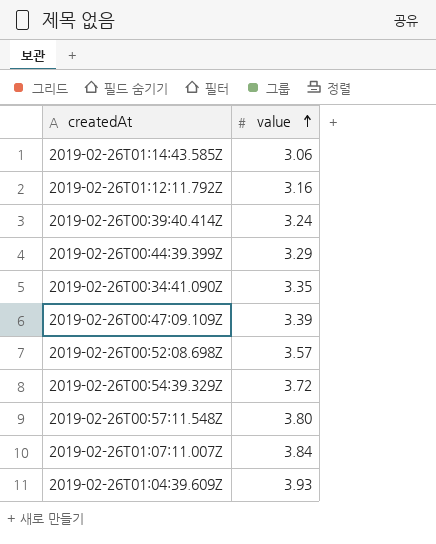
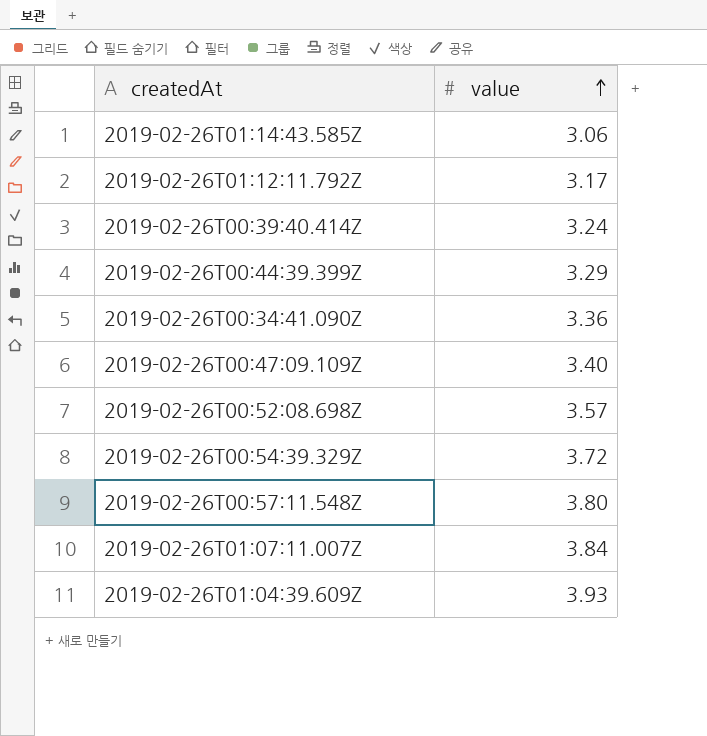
2019-02-26T01:12:11.792Z | value: 3.16 -> 3.17
2019-02-26T00:34:41.090Z | value: 3.35 -> 3.36
2019-02-26T00:47:09.109Z | value: 3.39 -> 3.40

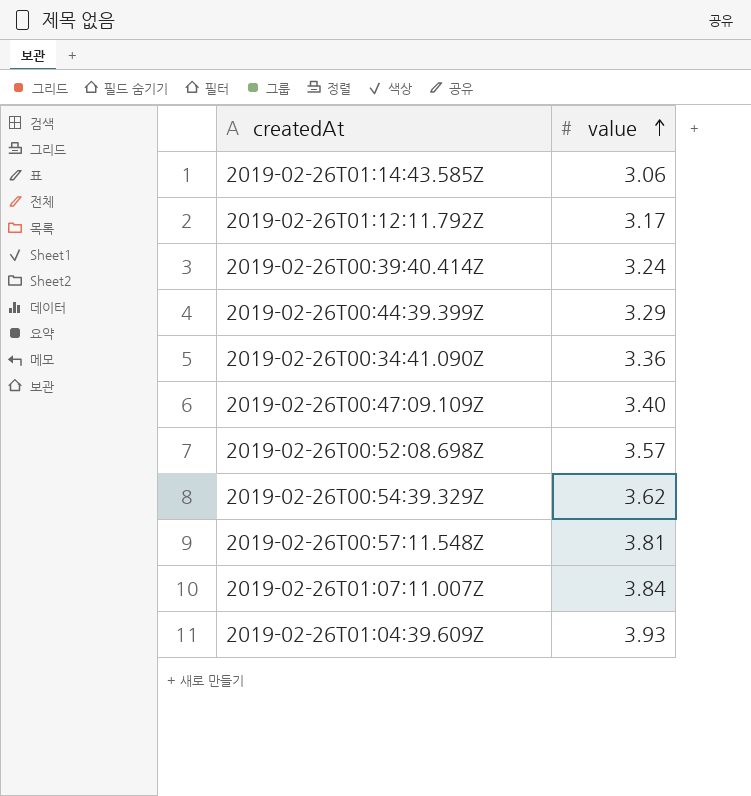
2019-02-26T00:54:39.329Z | value: 3.72 -> 3.62
2019-02-26T00:57:11.548Z | value: 3.80 -> 3.81

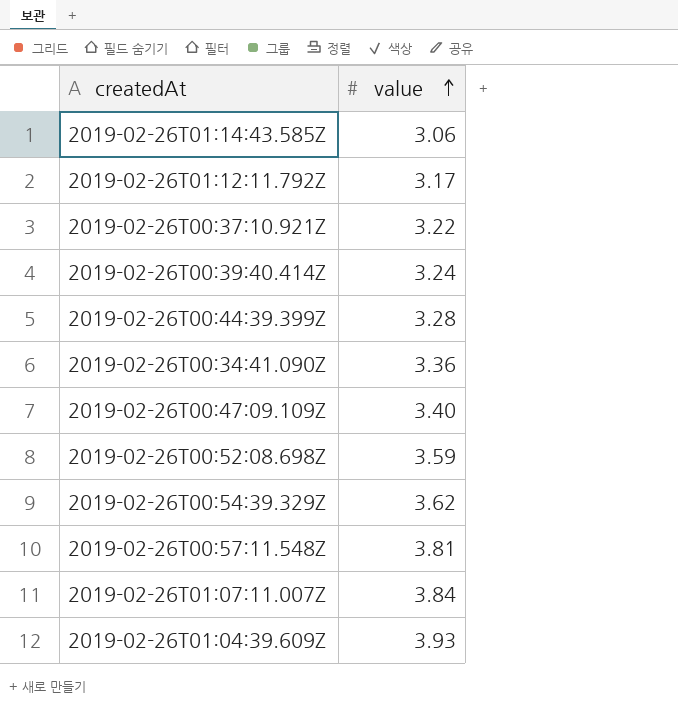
row 2019-02-26T00:37:10.921Z: none -> 3.22
2019-02-26T00:44:39.399Z | value: 3.29 -> 3.28
2019-02-26T00:52:08.698Z | value: 3.57 -> 3.59

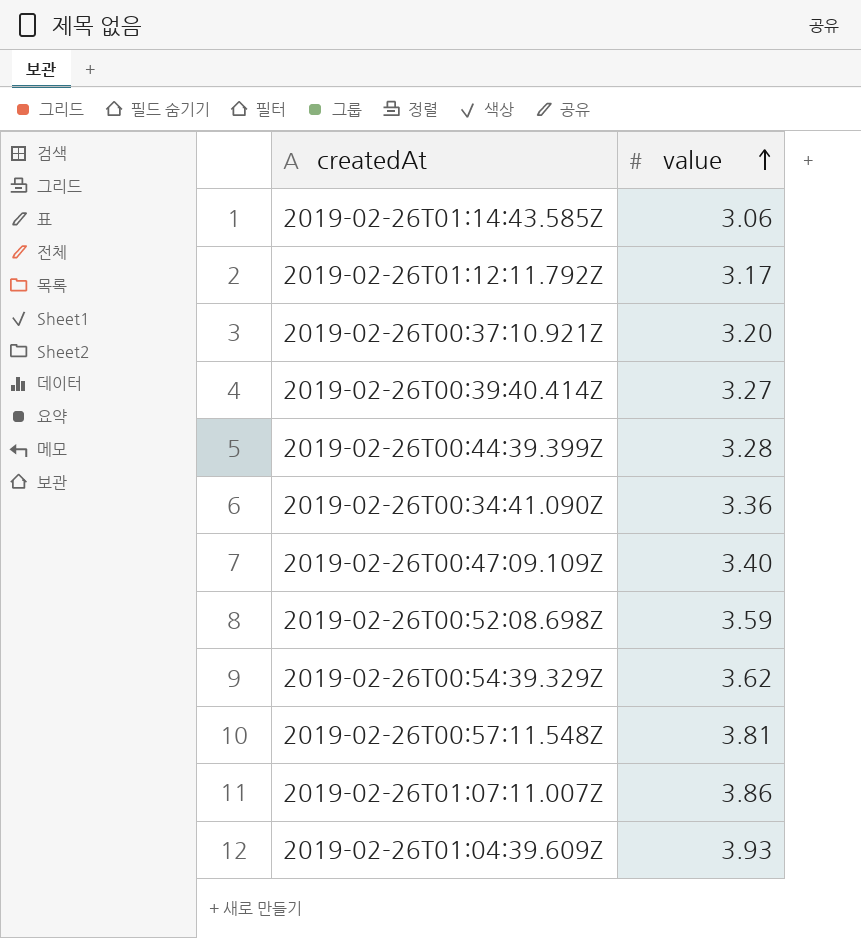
2019-02-26T00:37:10.921Z | value: 3.22 -> 3.20
2019-02-26T00:39:40.414Z | value: 3.24 -> 3.27
2019-02-26T01:07:11.007Z | value: 3.84 -> 3.86

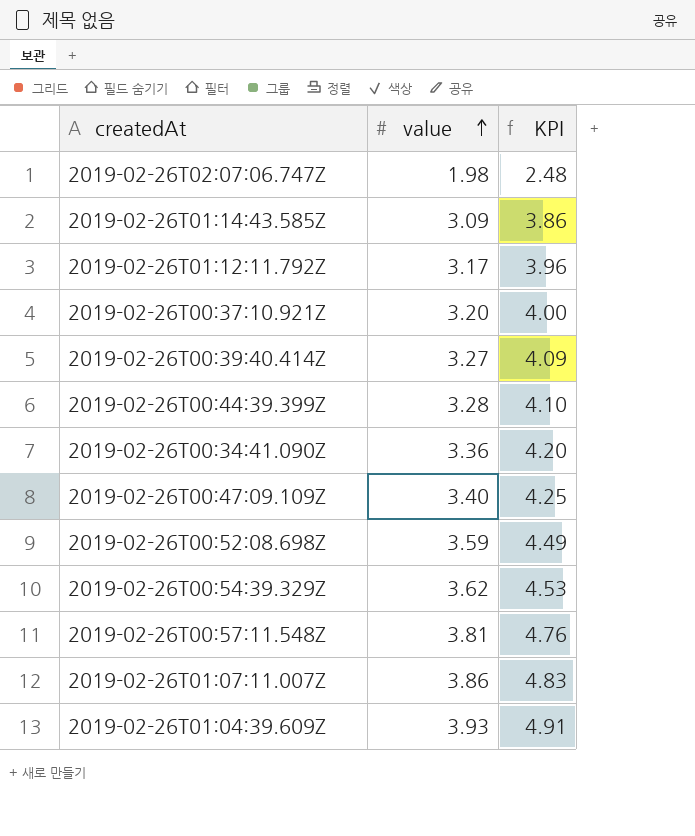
column KPI | formula: none -> [value] * 1.25
row 2019-02-26T02:07:06.747Z: none -> 1.98 | 2.48
2019-02-26T01:14:43.585Z | value: 3.06 -> 3.09

